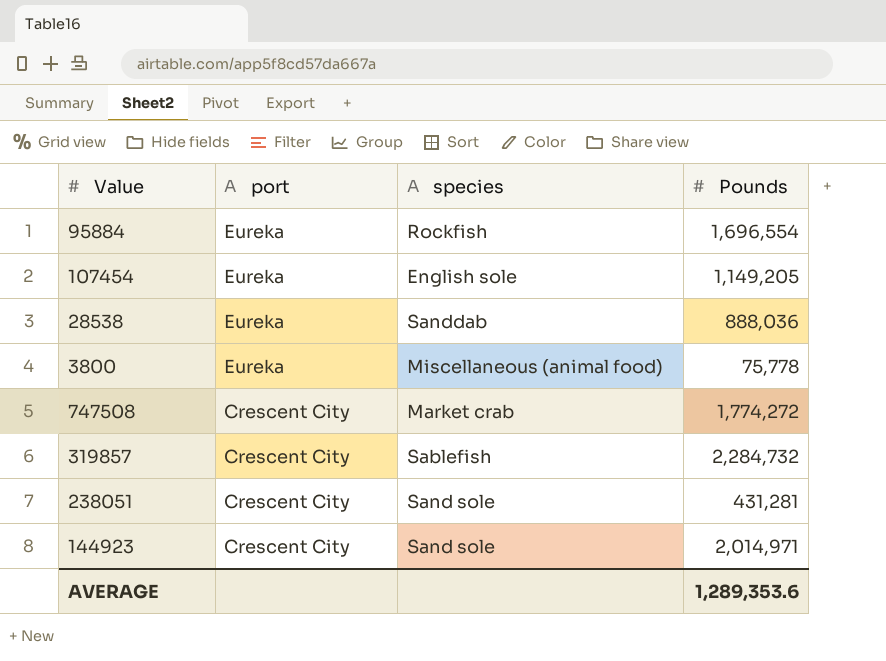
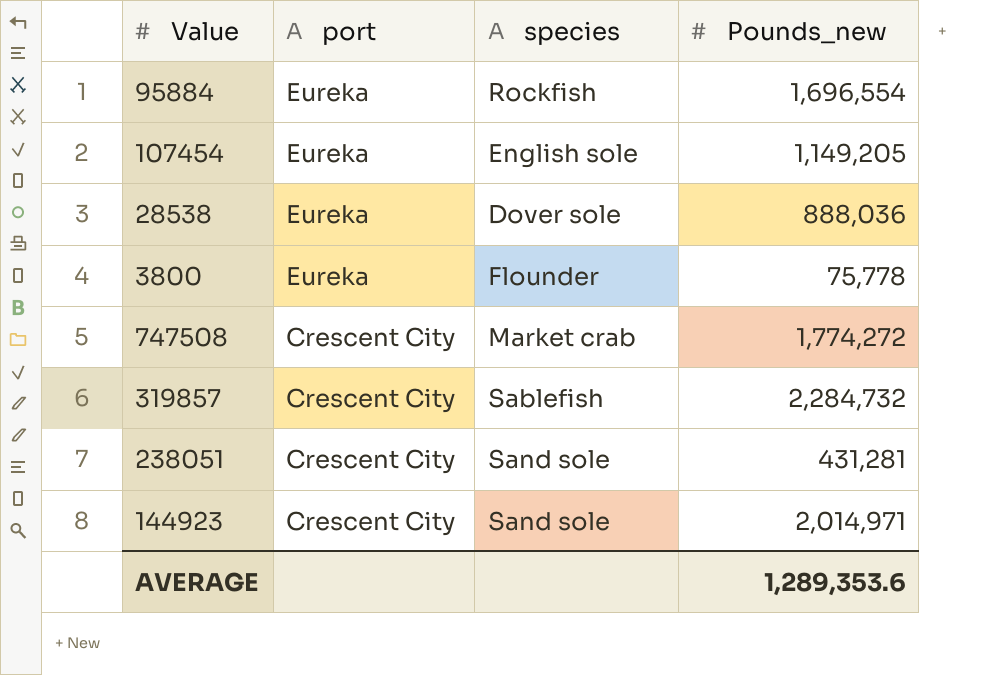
column name: Pounds -> Pounds_new
28538 | species: Sanddab -> Dover sole
3800 | species: Miscellaneous (animal food) -> Flounder

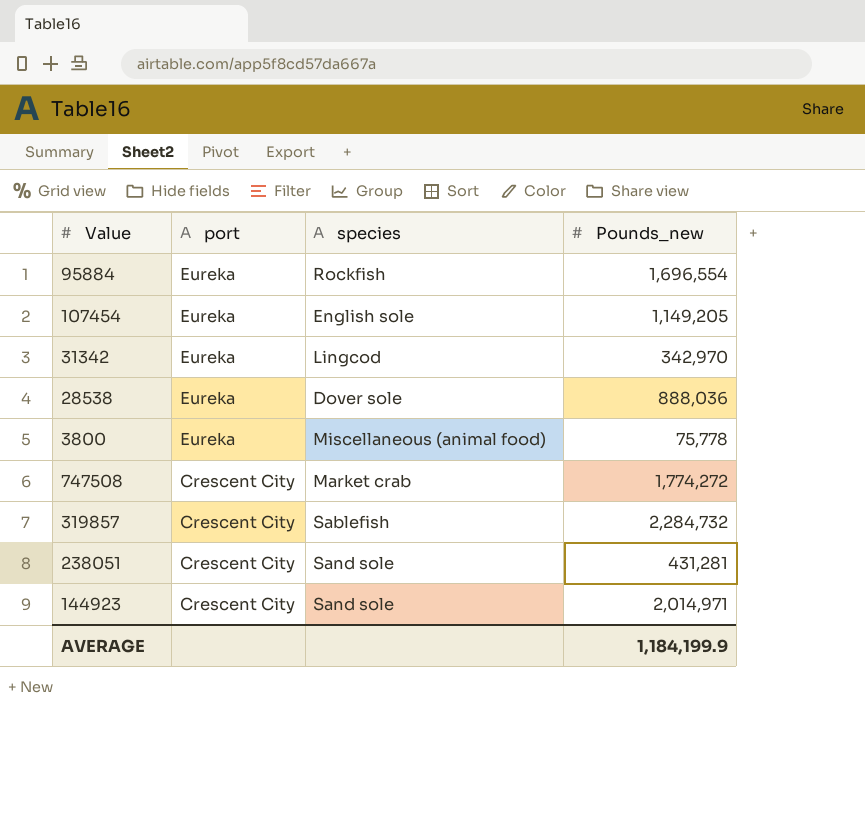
row 31342: none -> Eureka | Lingcod | 342,970
3800 | species: Flounder -> Miscellaneous (animal food)
AVERAGE | Pounds_new: 1,289,353.6 -> 1,184,199.9

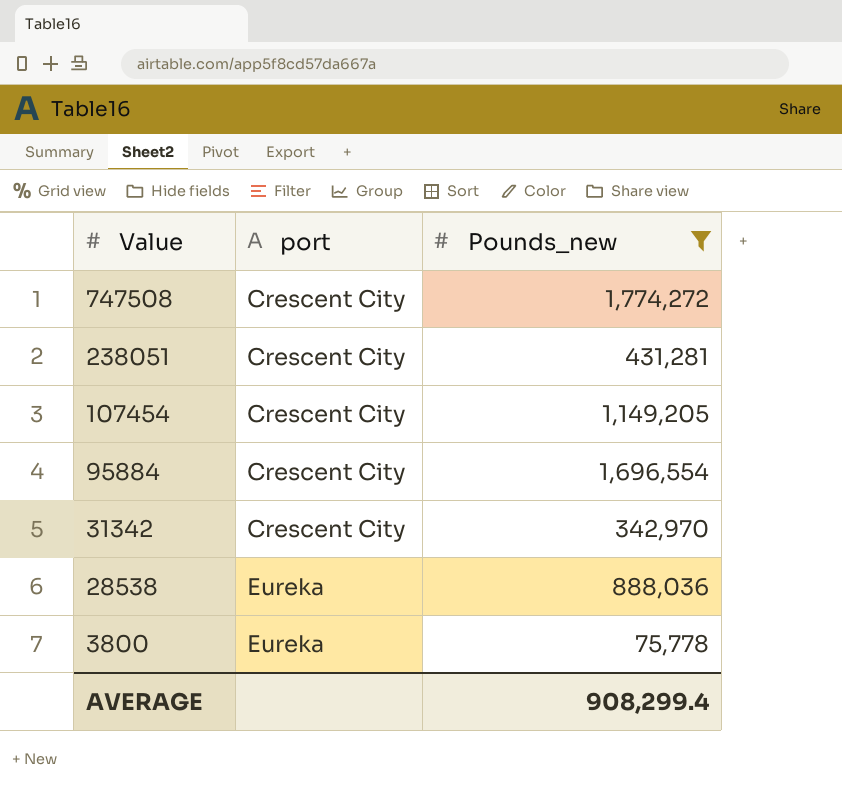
filter: none -> Pounds_new <= 1,774,272
row order: port descending -> Value descending
column species | position: 3 -> none
107454 | port: Eureka -> Crescent City
95884 | port: Eureka -> Crescent City
31342 | port: Eureka -> Crescent City
AVERAGE | Pounds_new: 1,184,199.9 -> 908,299.4

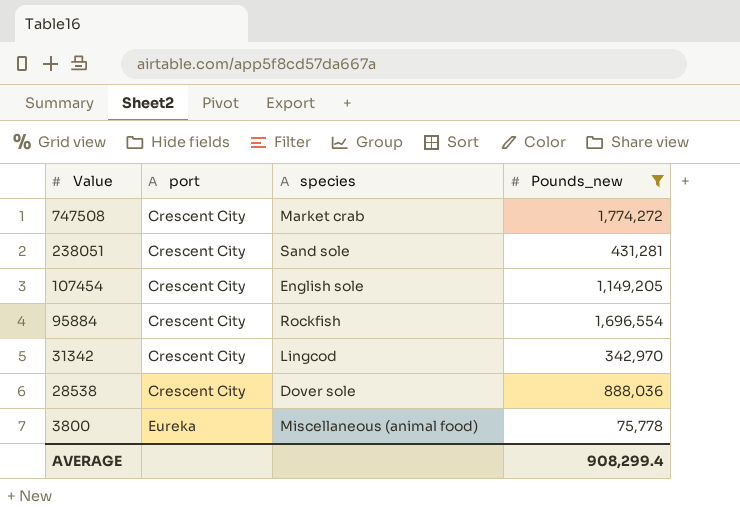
column species | position: none -> 3
28538 | port: Eureka -> Crescent City

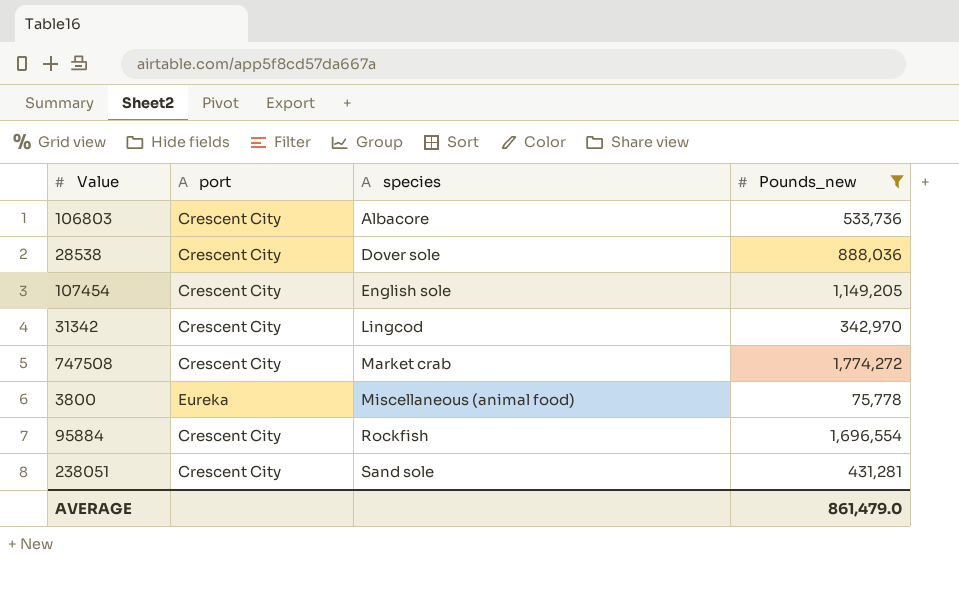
row order: Value descending -> species ascending
row 106803: none -> Crescent City | Albacore | 533,736
AVERAGE | Pounds_new: 908,299.4 -> 861,479.0

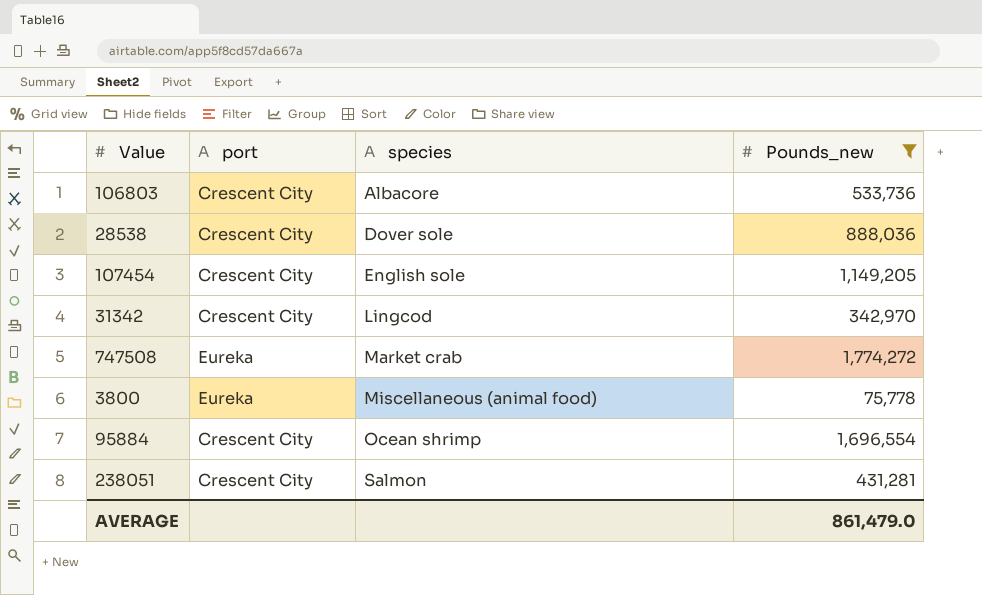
747508 | port: Crescent City -> Eureka
95884 | species: Rockfish -> Ocean shrimp
238051 | species: Sand sole -> Salmon

